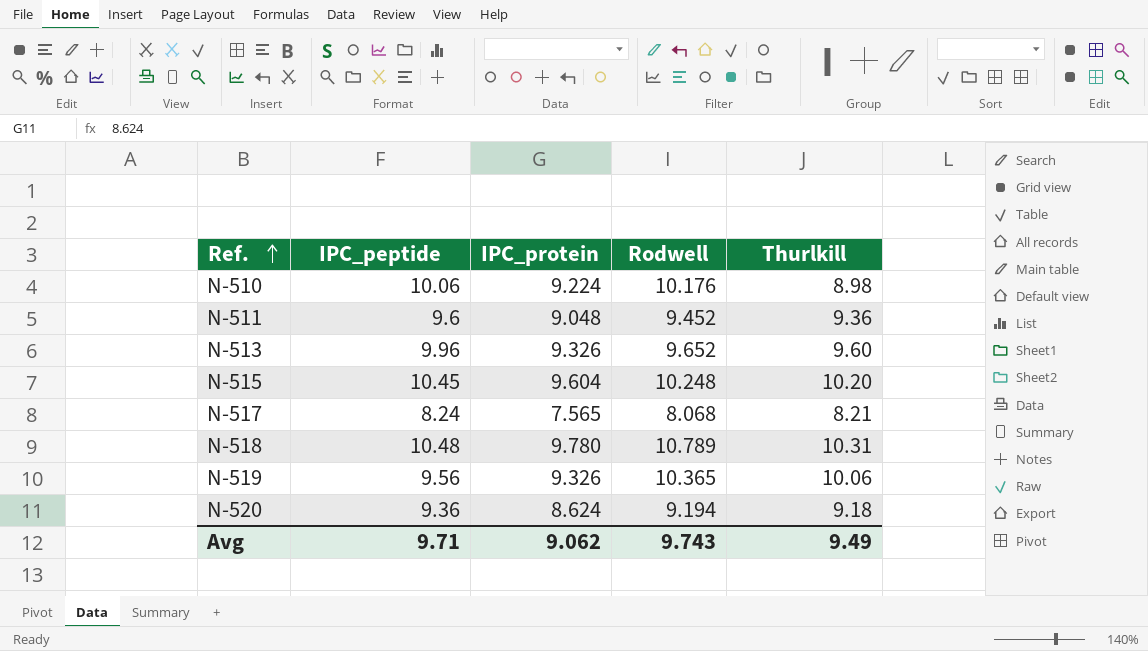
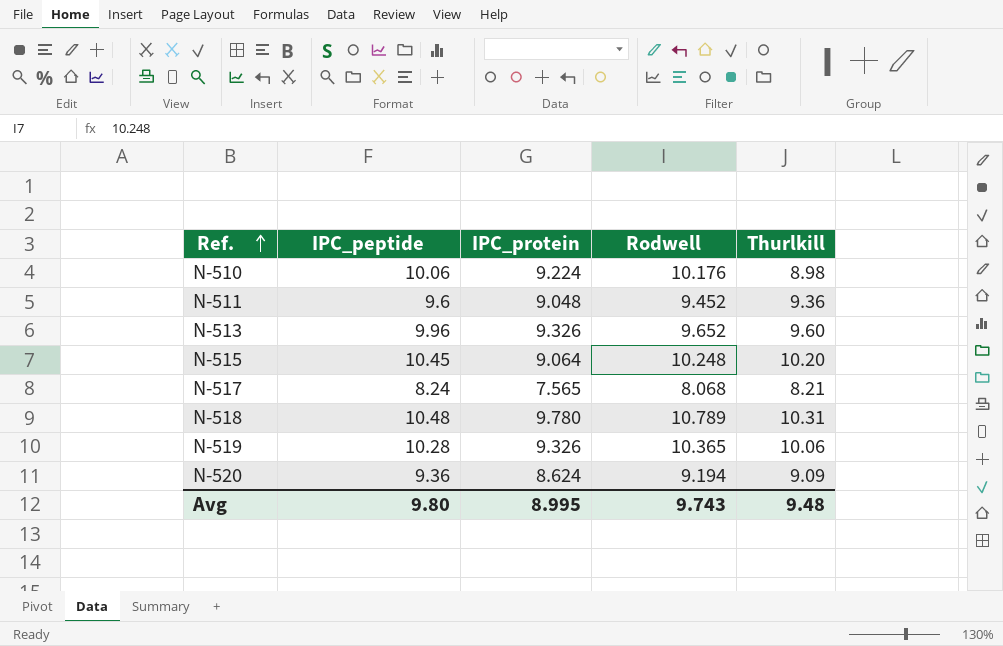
N-515 | IPC_protein: 9.604 -> 9.064
N-519 | IPC_peptide: 9.56 -> 10.28
N-520 | Thurlkill: 9.18 -> 9.09
Avg | IPC_peptide: 9.71 -> 9.80
Avg | IPC_protein: 9.062 -> 8.995
Avg | Thurlkill: 9.49 -> 9.48

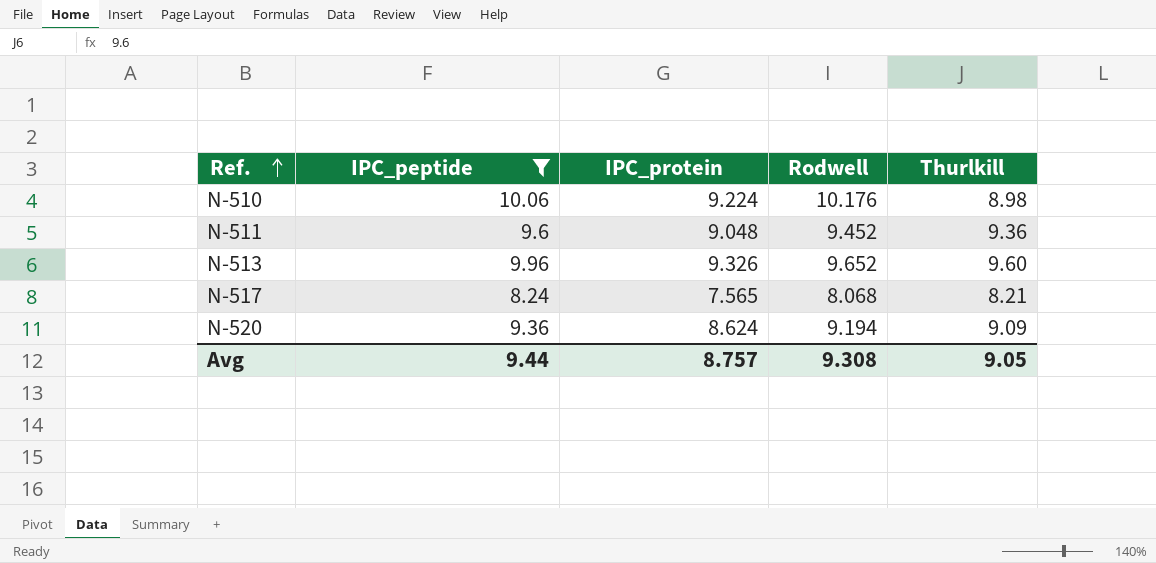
filter: none -> IPC_peptide <= 10.06
Avg | IPC_peptide: 9.80 -> 9.44
Avg | IPC_protein: 8.995 -> 8.757
Avg | Rodwell: 9.743 -> 9.308
Avg | Thurlkill: 9.48 -> 9.05

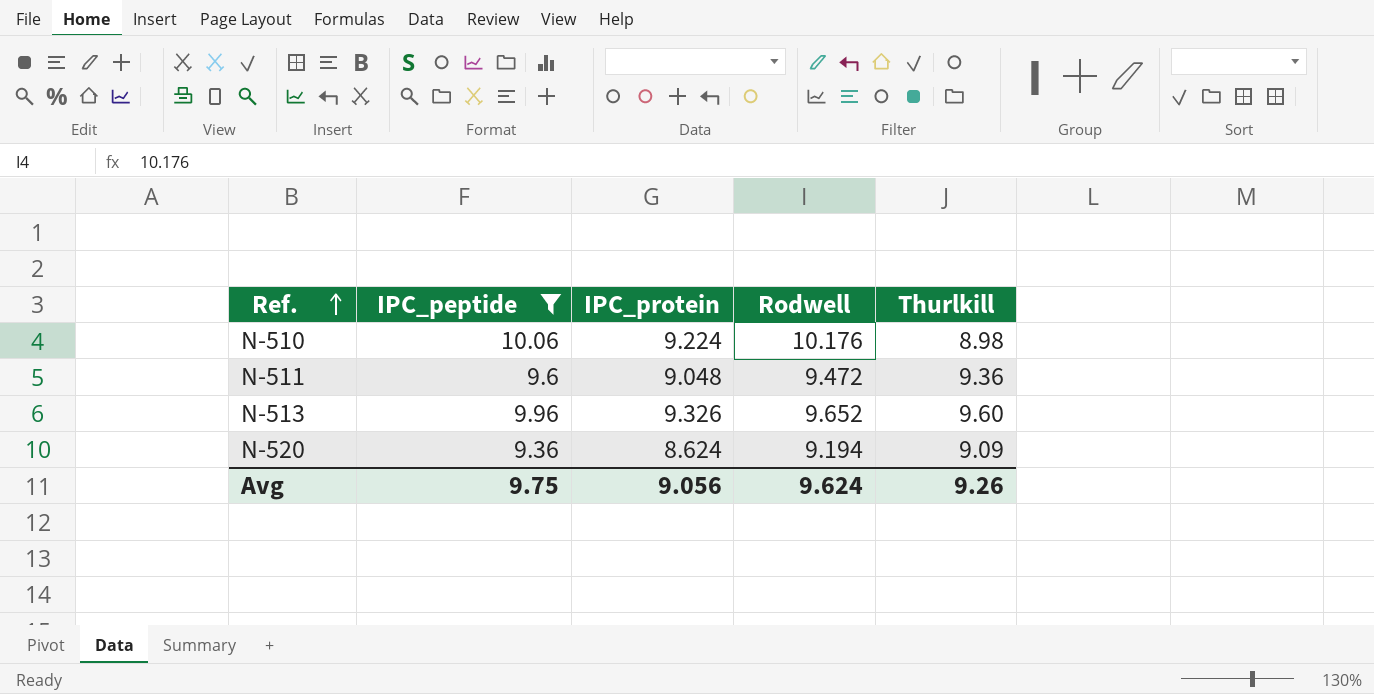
row N-517: 8.24 | 7.565 | 8.068 | 8.21 -> none
N-511 | Rodwell: 9.452 -> 9.472
Avg | IPC_peptide: 9.44 -> 9.75
Avg | IPC_protein: 8.757 -> 9.056
Avg | Rodwell: 9.308 -> 9.624
Avg | Thurlkill: 9.05 -> 9.26

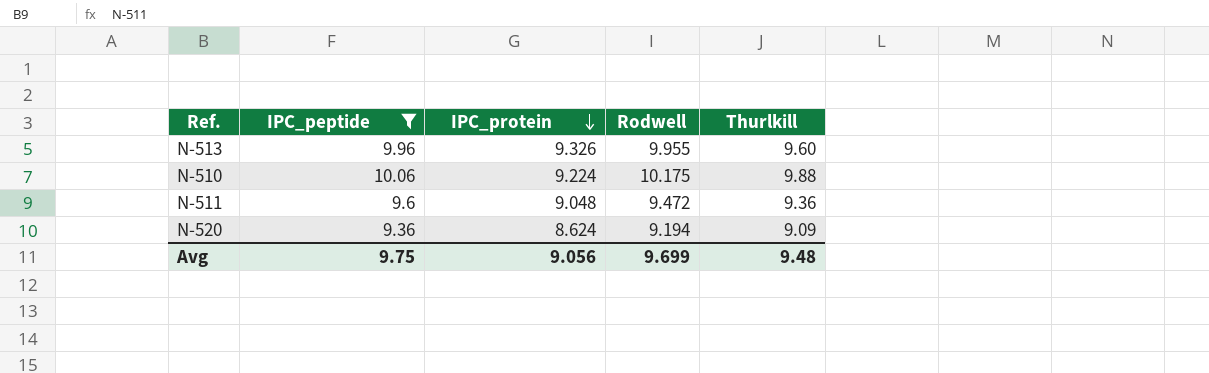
row order: Ref. ascending -> IPC_protein descending
N-513 | Rodwell: 9.652 -> 9.955
N-510 | Rodwell: 10.176 -> 10.175
N-510 | Thurlkill: 8.98 -> 9.88
Avg | Rodwell: 9.624 -> 9.699
Avg | Thurlkill: 9.26 -> 9.48

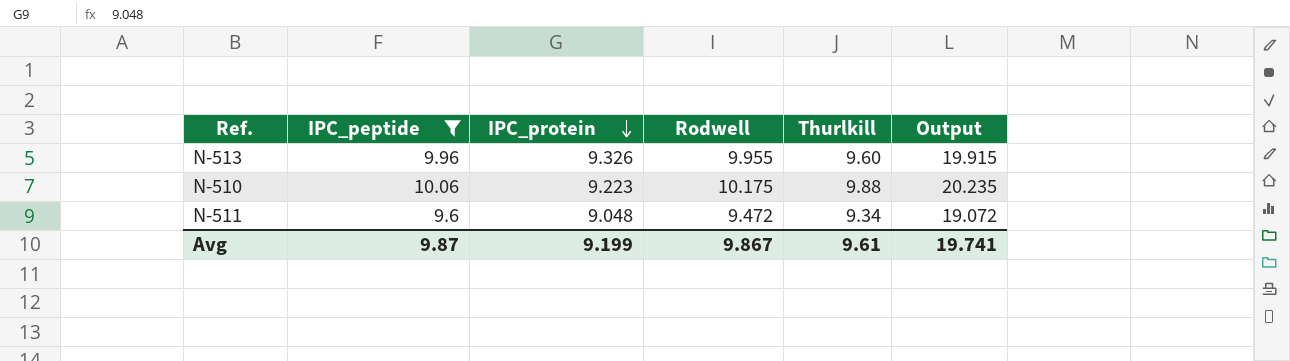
column Output | formula: none -> [IPC_peptide] + [Rodwell]
row N-520: 9.36 | 8.624 | 9.194 | 9.09 -> none
N-510 | IPC_protein: 9.224 -> 9.223
N-511 | Thurlkill: 9.36 -> 9.34
Avg | IPC_peptide: 9.75 -> 9.87
Avg | IPC_protein: 9.056 -> 9.199
Avg | Rodwell: 9.699 -> 9.867
Avg | Thurlkill: 9.48 -> 9.61

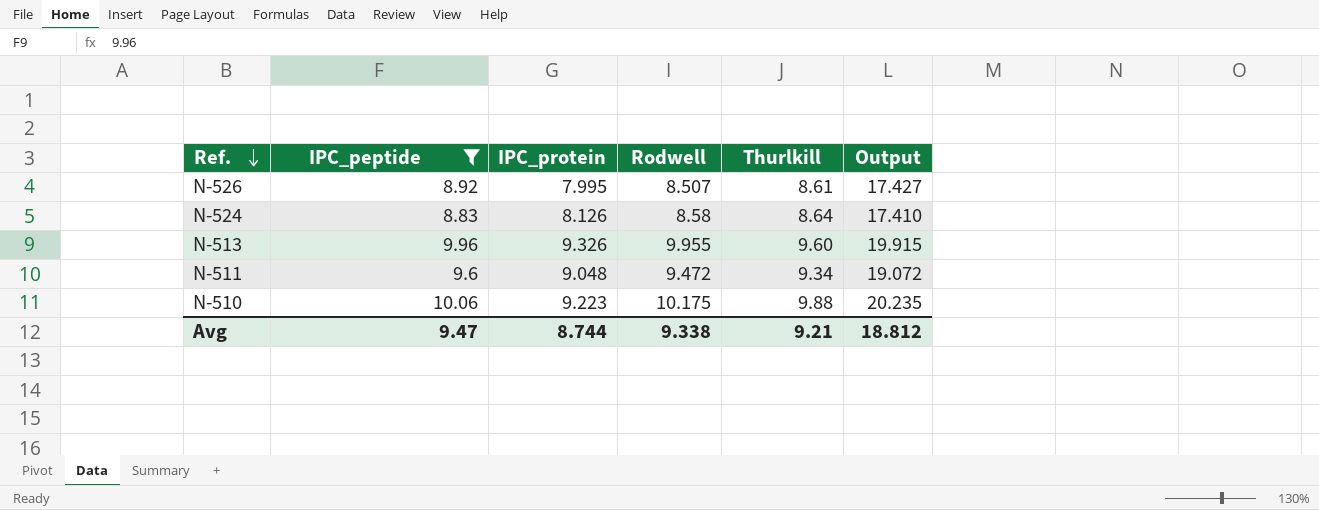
row order: IPC_protein descending -> Ref. descending
row N-526: none -> 8.92 | 7.995 | 8.507 | 8.61 | 17.427
row N-524: none -> 8.83 | 8.126 | 8.58 | 8.64 | 17.410
Avg | IPC_peptide: 9.87 -> 9.47
Avg | IPC_protein: 9.199 -> 8.744
Avg | Rodwell: 9.867 -> 9.338
Avg | Thurlkill: 9.61 -> 9.21
Avg | Output: 19.741 -> 18.812

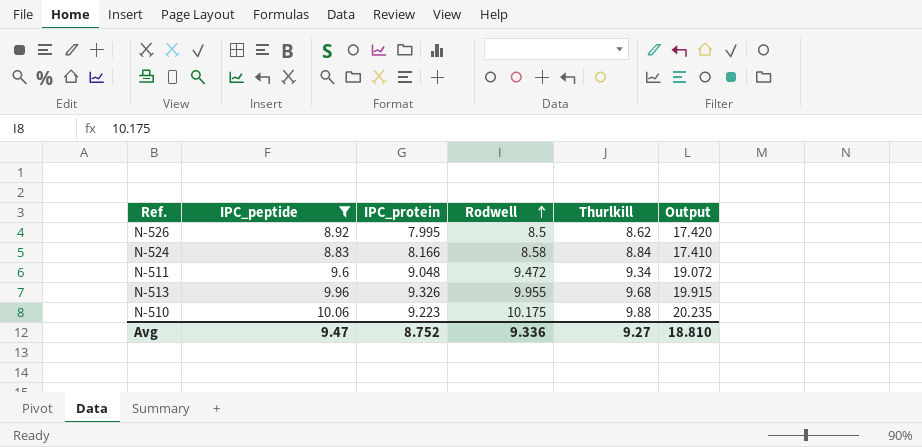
row order: Ref. descending -> Rodwell ascending
N-526 | Rodwell: 8.507 -> 8.5
N-526 | Thurlkill: 8.61 -> 8.62
N-526 | Output: 17.427 -> 17.420
N-524 | IPC_protein: 8.126 -> 8.166
N-524 | Thurlkill: 8.64 -> 8.84
N-513 | Thurlkill: 9.60 -> 9.68
Avg | IPC_protein: 8.744 -> 8.752
Avg | Rodwell: 9.338 -> 9.336
Avg | Thurlkill: 9.21 -> 9.27
Avg | Output: 18.812 -> 18.810

